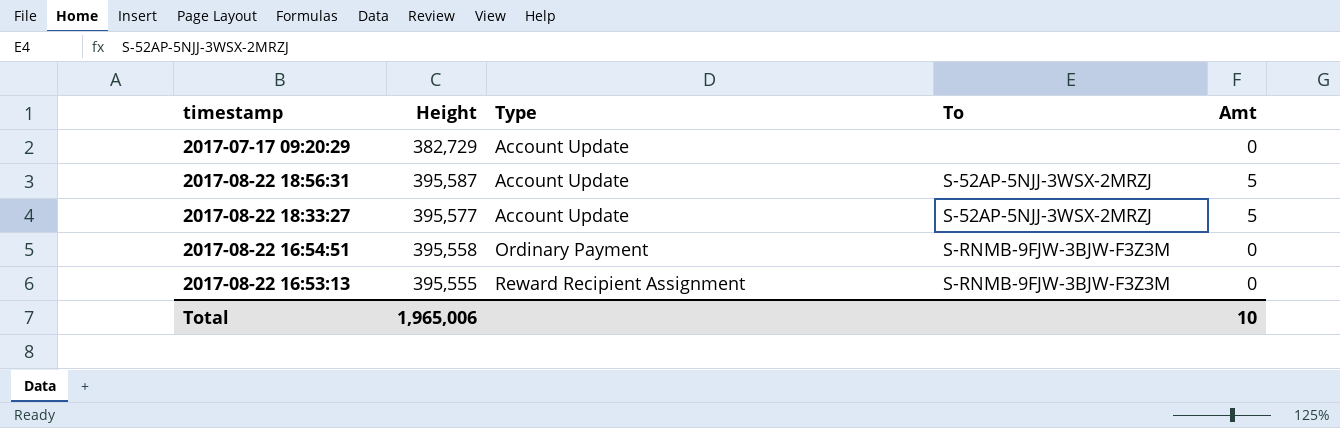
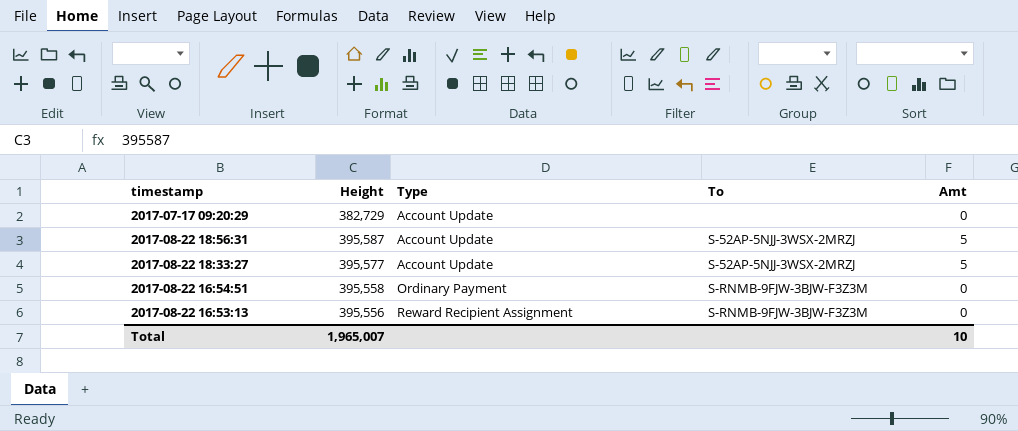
2017-08-22 16:53:13 | Height: 395,555 -> 395,556
Total | Height: 1,965,006 -> 1,965,007

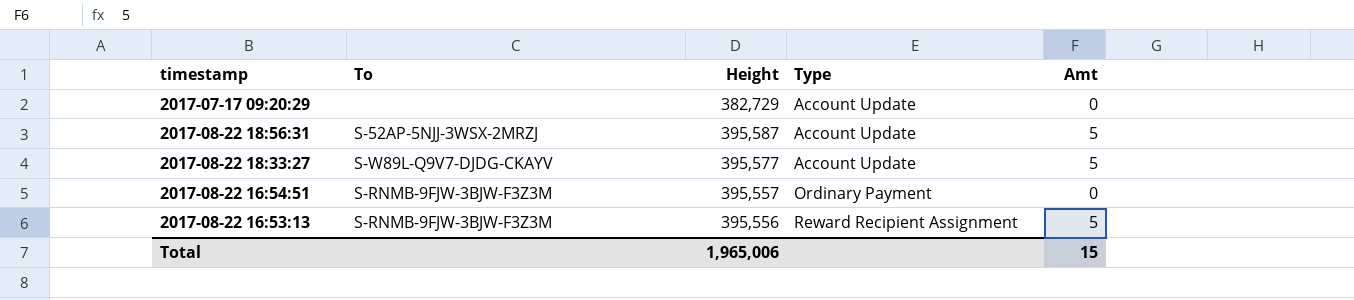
column To | position: 4 -> 2
2017-08-22 18:33:27 | To: S-52AP-5NJJ-3WSX-2MRZJ -> S-W89L-Q9V7-DJDG-CKAYV
2017-08-22 16:54:51 | Height: 395,558 -> 395,557
2017-08-22 16:53:13 | Amt: 0 -> 5
Total | Height: 1,965,007 -> 1,965,006
Total | Amt: 10 -> 15

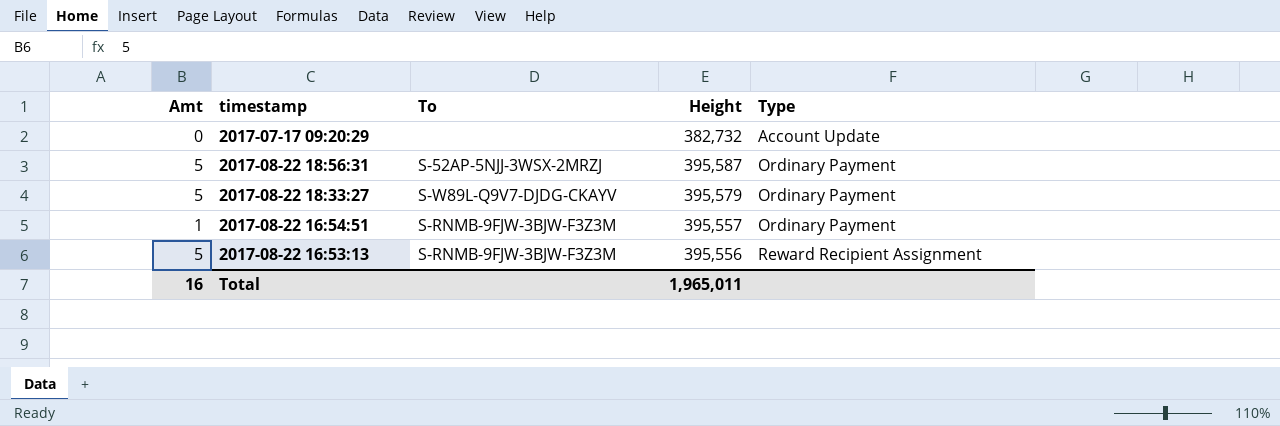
column Amt | position: 5 -> 1
2017-07-17 09:20:29 | Height: 382,729 -> 382,732
2017-08-22 18:56:31 | Type: Account Update -> Ordinary Payment
2017-08-22 18:33:27 | Height: 395,577 -> 395,579
2017-08-22 18:33:27 | Type: Account Update -> Ordinary Payment
2017-08-22 16:54:51 | Amt: 0 -> 1
Total | Amt: 15 -> 16
Total | Height: 1,965,006 -> 1,965,011

